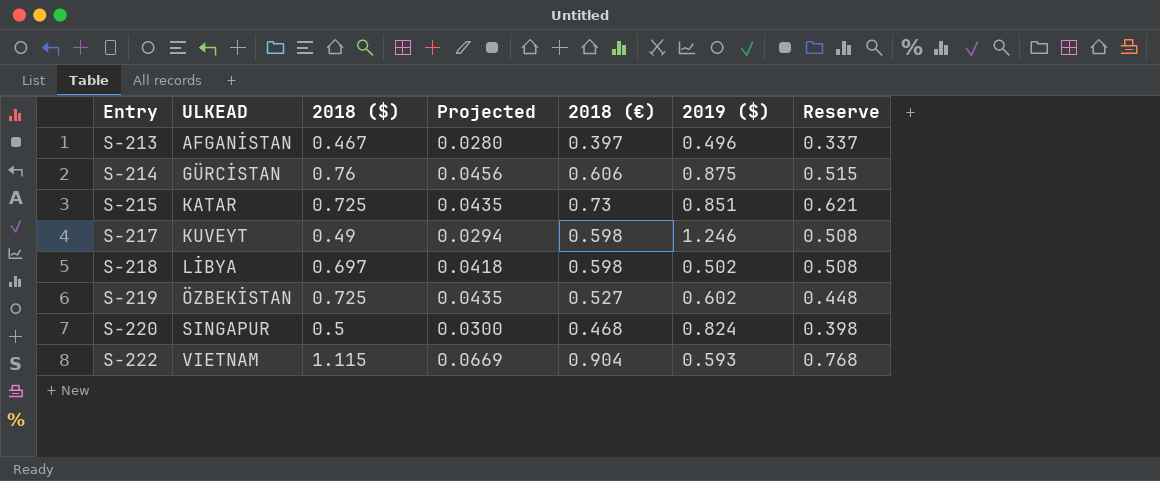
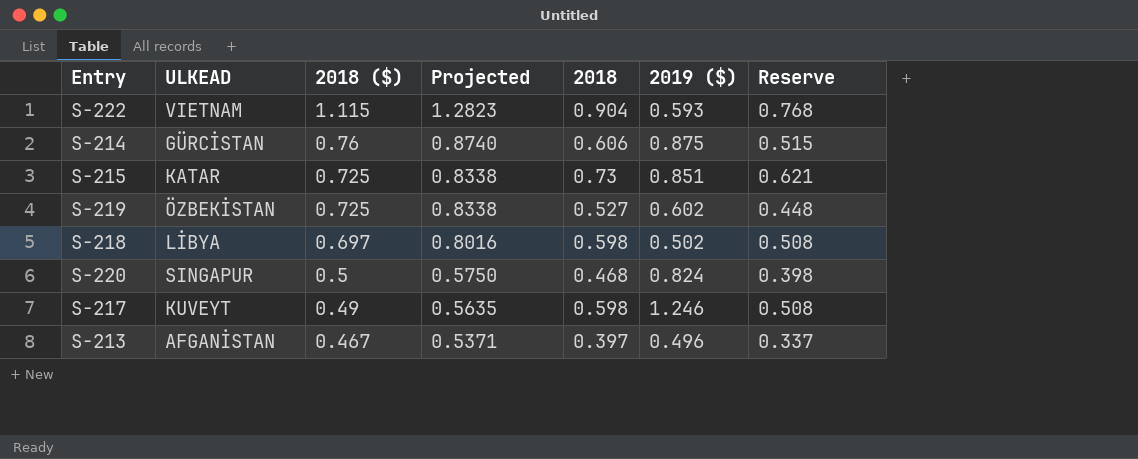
row order: Entry ascending -> 2018 ($) descending
column Projected | formula: [2018 ($)] * 0.06 -> [2018 ($)] * 1.15
column name: 2018 (€) -> 2018

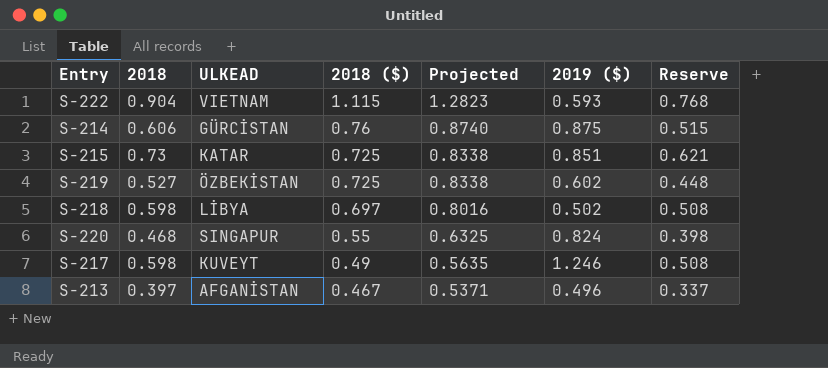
column 2018 | position: 5 -> 2
S-220 | 2018 ($): 0.5 -> 0.55
S-220 | Projected: 0.5750 -> 0.6325

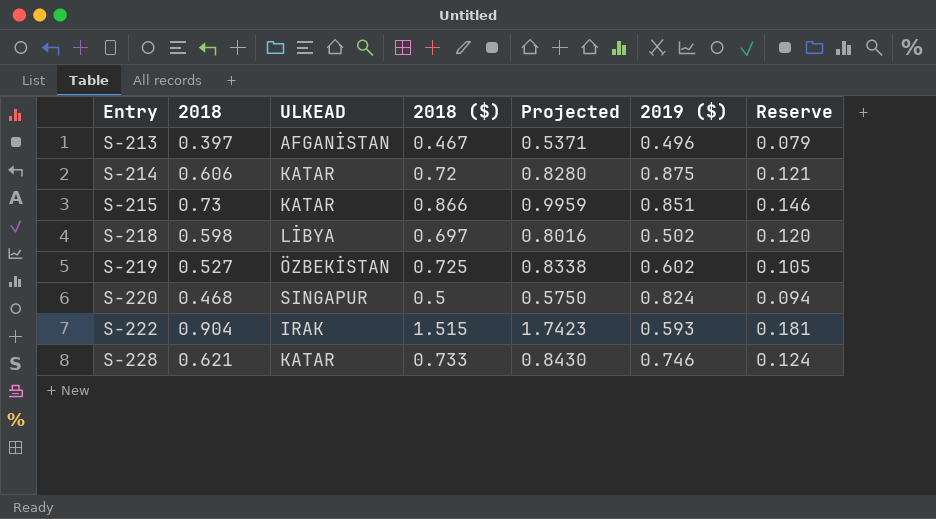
row order: 2018 ($) descending -> Entry ascending
column Reserve | formula: [2018] * 0.85 -> [2018] * 0.2
row S-217: 0.598 | KUVEYT | 0.49 | 0.5635 | 1.246 | 0.508 -> none
S-214 | ULKEAD: GÜRCİSTAN -> KATAR
S-214 | 2018 ($): 0.76 -> 0.72
S-214 | Projected: 0.8740 -> 0.8280
S-215 | 2018 ($): 0.725 -> 0.866
S-215 | Projected: 0.8338 -> 0.9959
S-220 | 2018 ($): 0.55 -> 0.5
S-220 | Projected: 0.6325 -> 0.5750
S-222 | ULKEAD: VIETNAM -> IRAK
S-222 | 2018 ($): 1.115 -> 1.515
S-222 | Projected: 1.2823 -> 1.7423
row S-228: none -> 0.621 | KATAR | 0.733 | 0.8430 | 0.746 | 0.124

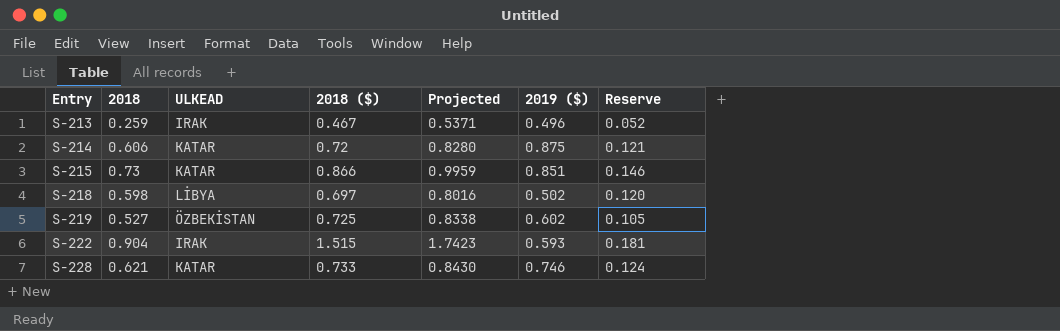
row S-220: 0.468 | SINGAPUR | 0.5 | 0.5750 | 0.824 | 0.094 -> none
S-213 | 2018: 0.397 -> 0.259
S-213 | ULKEAD: AFGANİSTAN -> IRAK
S-213 | Reserve: 0.079 -> 0.052

